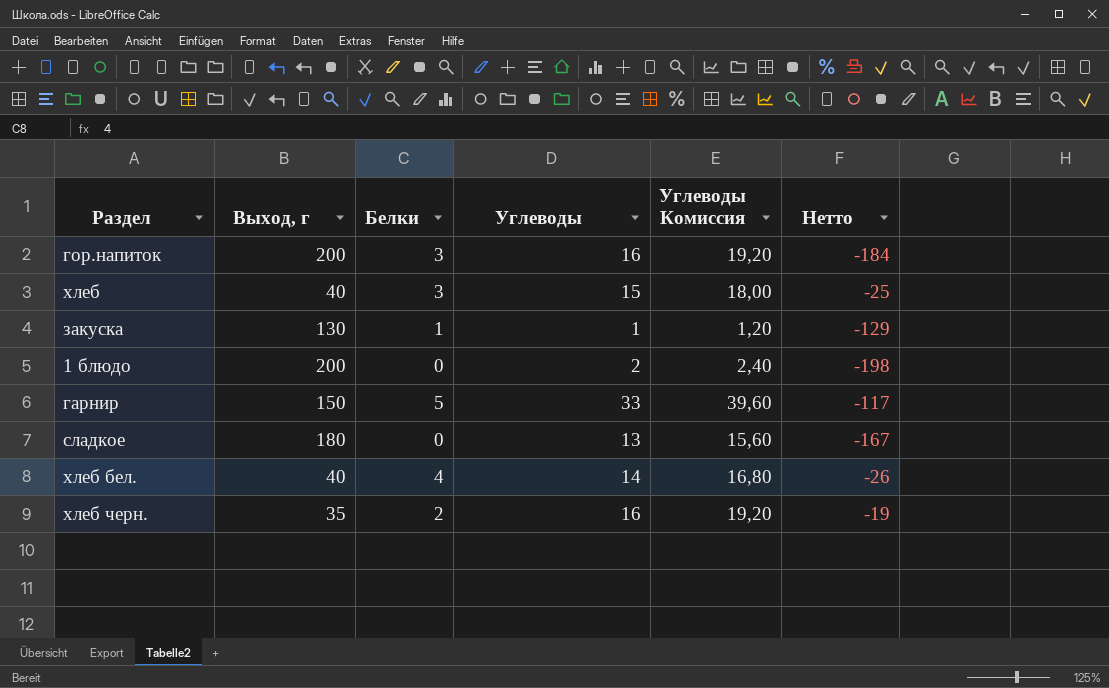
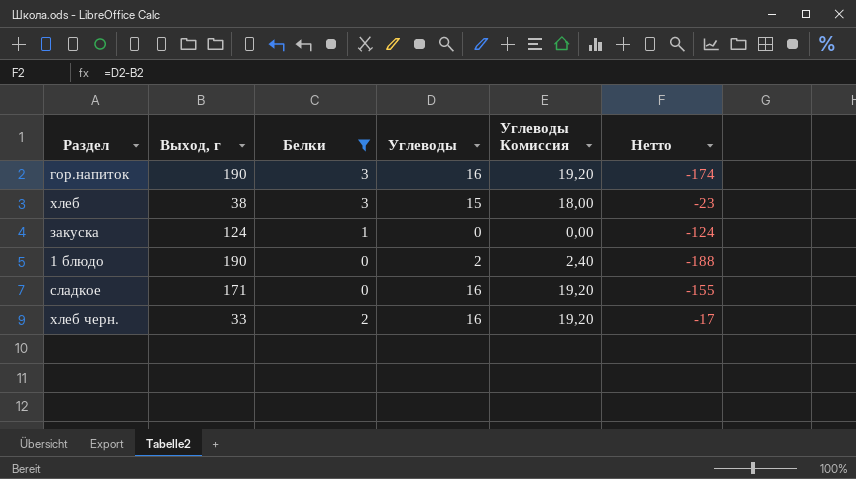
filter: none -> Белки <= 3
гор.напиток | Выход, г: 200 -> 190
гор.напиток | Нетто: -184 -> -174
хлеб | Выход, г: 40 -> 38
хлеб | Нетто: -25 -> -23
закуска | Выход, г: 130 -> 124
закуска | Углеводы: 1 -> 0
закуска | Углеводы Комиссия: 1,20 -> 0,00
закуска | Нетто: -129 -> -124
1 блюдо | Выход, г: 200 -> 190
1 блюдо | Нетто: -198 -> -188
сладкое | Выход, г: 180 -> 171
сладкое | Углеводы: 13 -> 16
сладкое | Углеводы Комиссия: 15,60 -> 19,20
сладкое | Нетто: -167 -> -155
хлеб черн. | Выход, г: 35 -> 33
хлеб черн. | Нетто: -19 -> -17

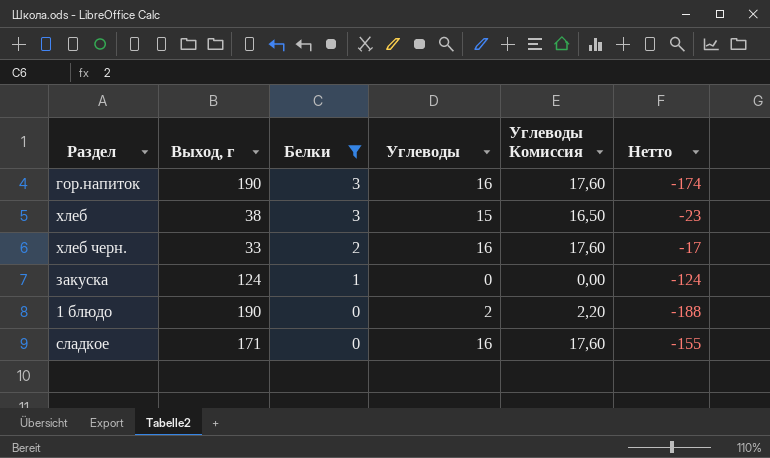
row order: none -> Белки descending
column Углеводы Комиссия | formula: [Углеводы] * 1,2 -> [Углеводы] * 1,1

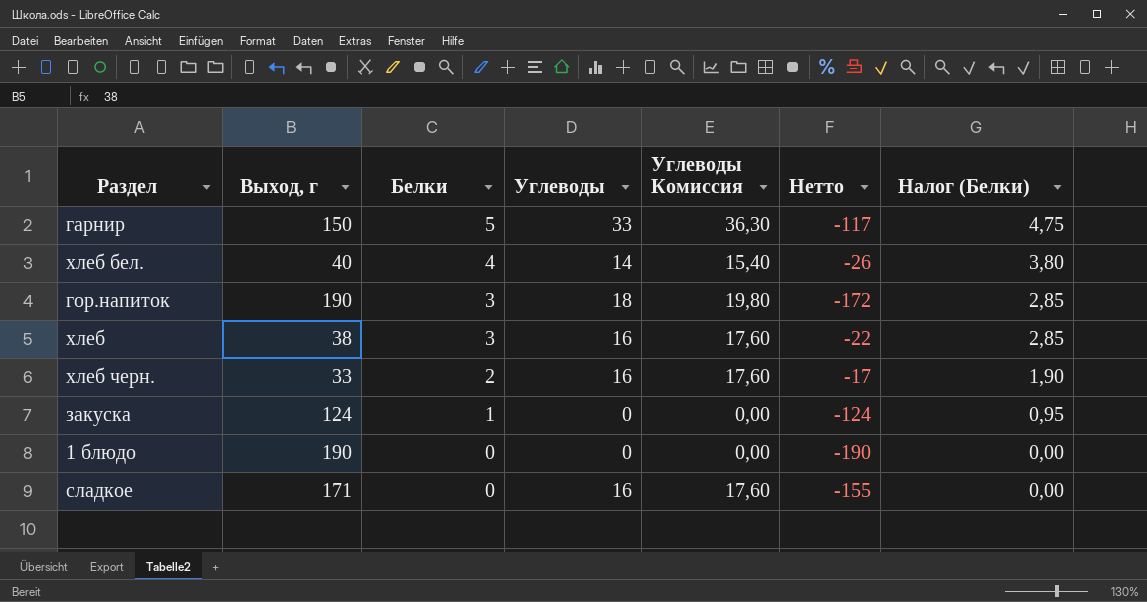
filter: Белки <= 3 -> none
column Налог (Белки) | formula: none -> [Белки] * 0,95
гор.напиток | Углеводы: 16 -> 18
гор.напиток | Углеводы Комиссия: 17,60 -> 19,80
гор.напиток | Нетто: -174 -> -172
хлеб | Углеводы: 15 -> 16
хлеб | Углеводы Комиссия: 16,50 -> 17,60
хлеб | Нетто: -23 -> -22
1 блюдо | Углеводы: 2 -> 0
1 блюдо | Углеводы Комиссия: 2,20 -> 0,00
1 блюдо | Нетто: -188 -> -190

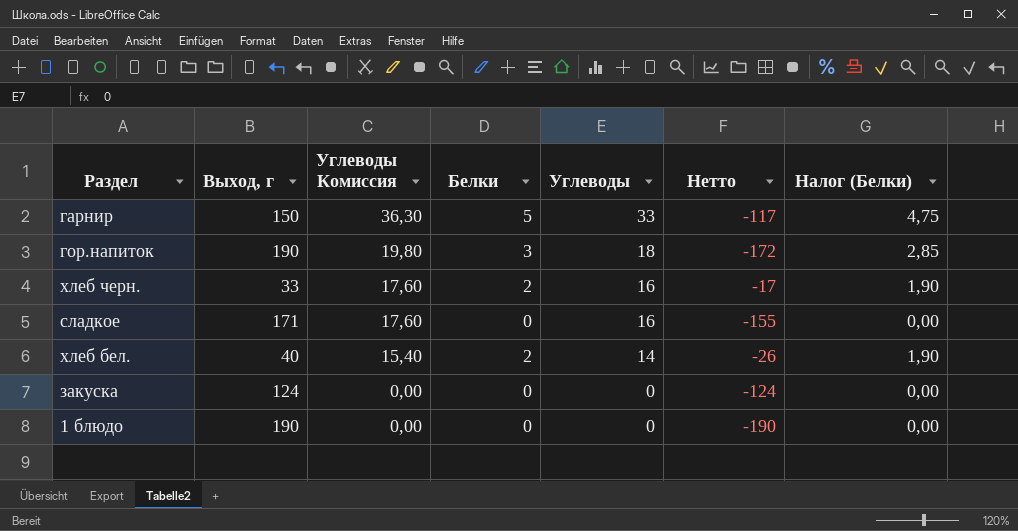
row order: Белки descending -> Углеводы Комиссия descending
column Углеводы Комиссия | position: 5 -> 3
row хлеб: 38 | 3 | 16 | 17,60 | -22 | 2,85 -> none
хлеб бел. | Белки: 4 -> 2
хлеб бел. | Налог (Белки): 3,80 -> 1,90
закуска | Белки: 1 -> 0
закуска | Налог (Белки): 0,95 -> 0,00

